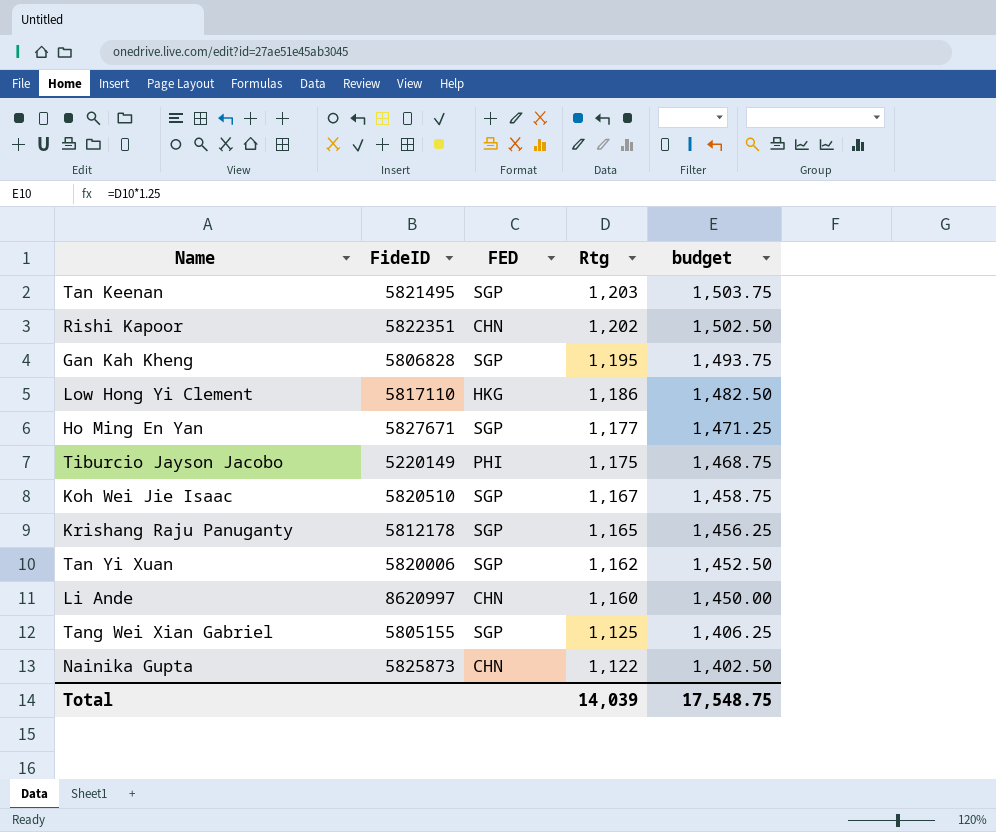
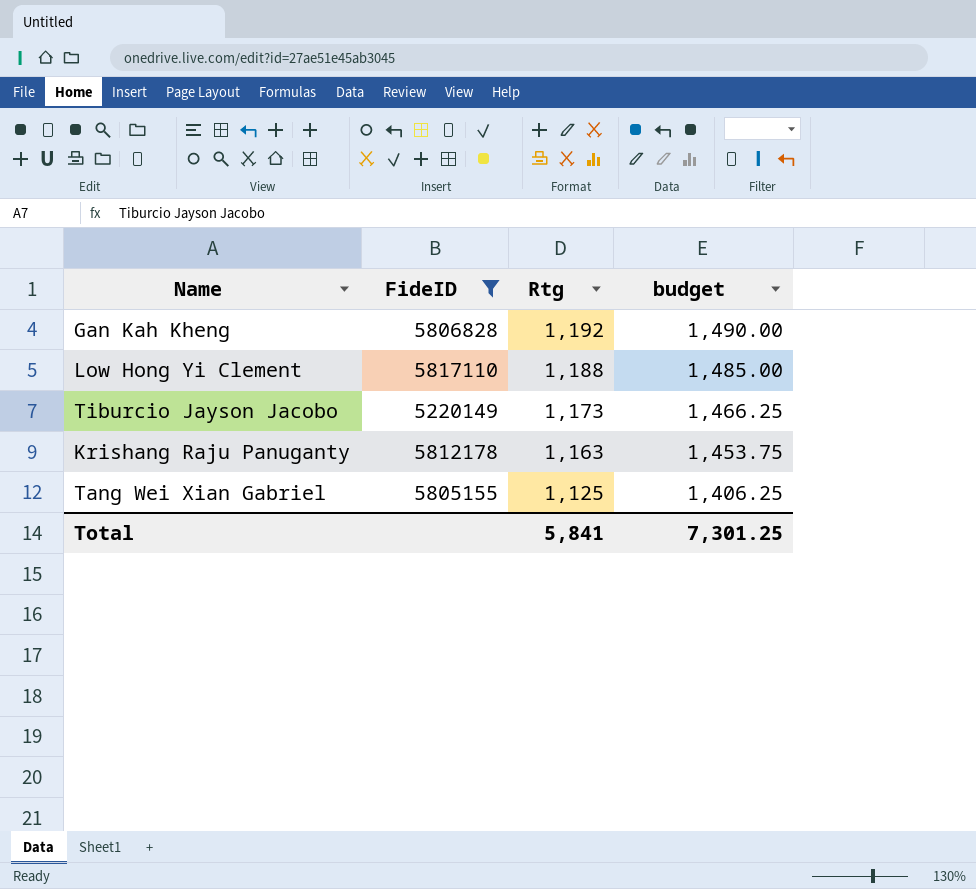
filter: none -> FideID <= 5817110
column FED | position: 3 -> none
Gan Kah Kheng | Rtg: 1,195 -> 1,192
Gan Kah Kheng | budget: 1,493.75 -> 1,490.00
Low Hong Yi Clement | Rtg: 1,186 -> 1,188
Low Hong Yi Clement | budget: 1,482.50 -> 1,485.00
Tiburcio Jayson Jacobo | Rtg: 1,175 -> 1,173
Tiburcio Jayson Jacobo | budget: 1,468.75 -> 1,466.25
Krishang Raju Panuganty | Rtg: 1,165 -> 1,163
Krishang Raju Panuganty | budget: 1,456.25 -> 1,453.75
Total | Rtg: 14,039 -> 5,841
Total | budget: 17,548.75 -> 7,301.25

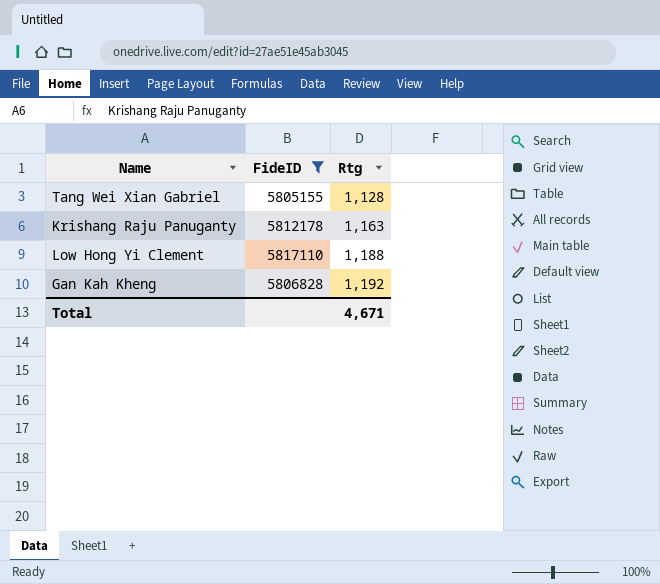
row order: Rtg descending -> Rtg ascending
column budget | formula: [Rtg] * 1.25 -> none
row Tiburcio Jayson Jacobo: 5220149 | 1,173 | 1,466.25 -> none
Tang Wei Xian Gabriel | Rtg: 1,125 -> 1,128
Total | Rtg: 5,841 -> 4,671

